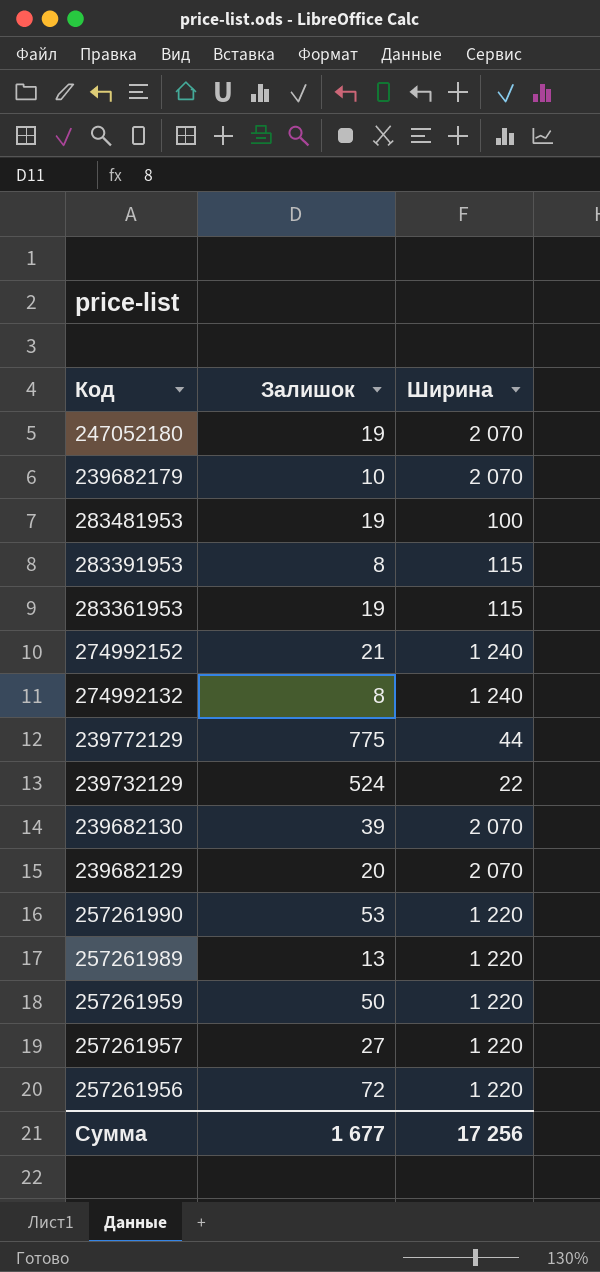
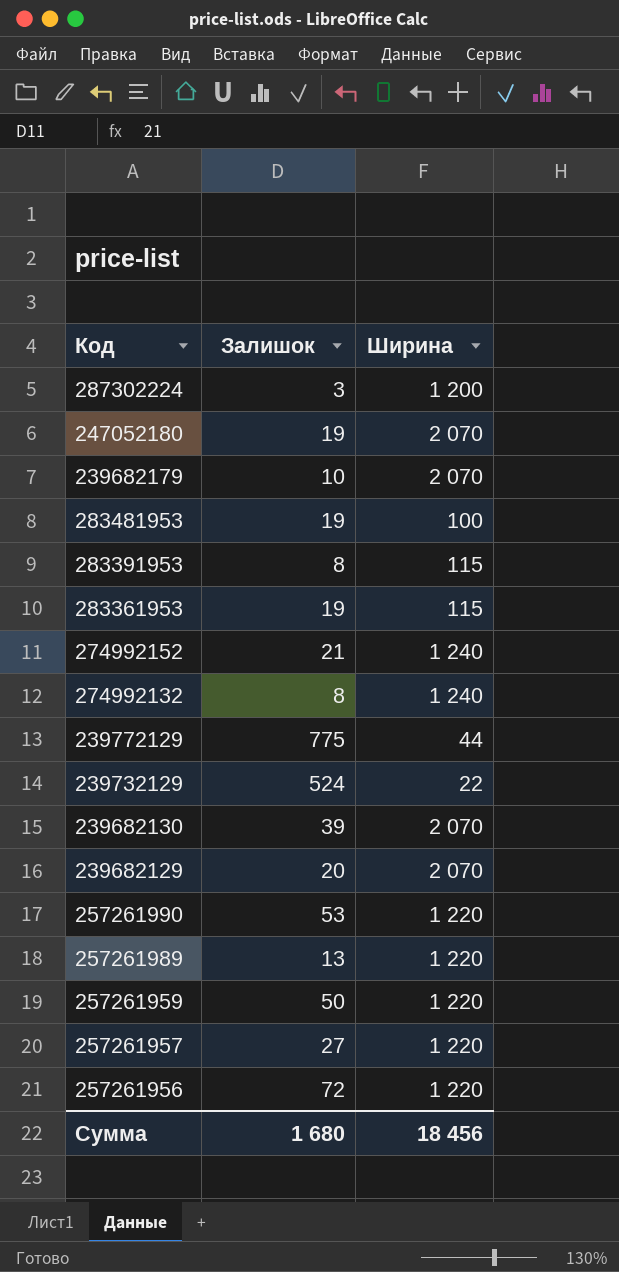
row 287302224: none -> 3 | 1 200
Сумма | Залишок: 1 677 -> 1 680
Сумма | Ширина: 17 256 -> 18 456

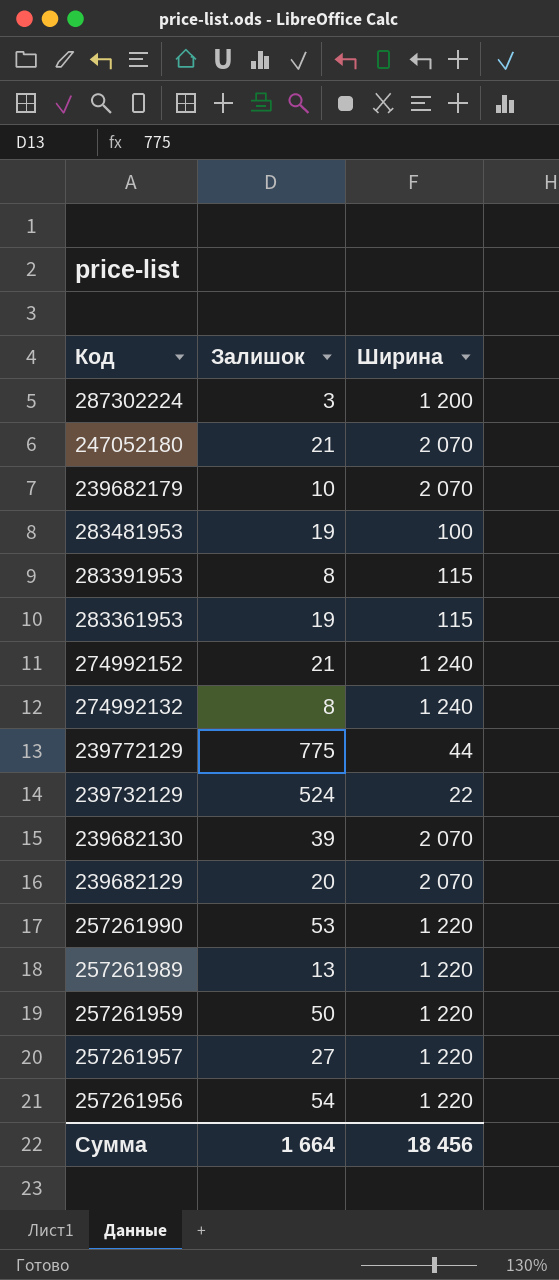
247052180 | Залишок: 19 -> 21
257261956 | Залишок: 72 -> 54
Сумма | Залишок: 1 680 -> 1 664

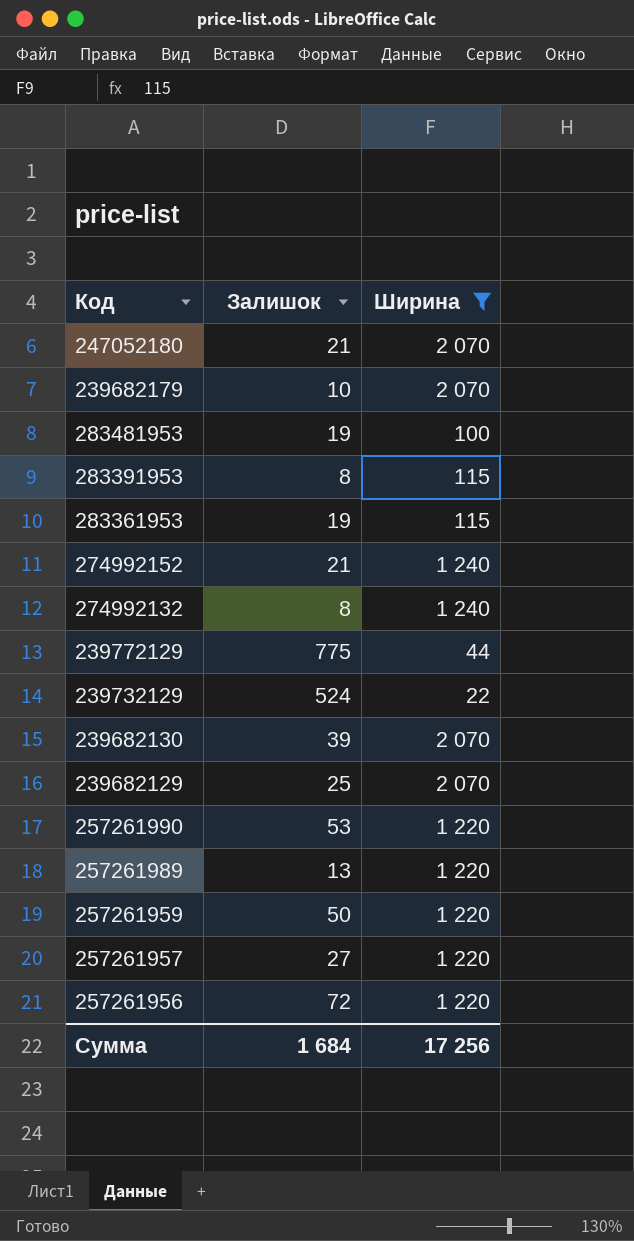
filter: none -> Ширина != 1 200
239682129 | Залишок: 20 -> 25
257261956 | Залишок: 54 -> 72
Сумма | Залишок: 1 664 -> 1 684
Сумма | Ширина: 18 456 -> 17 256

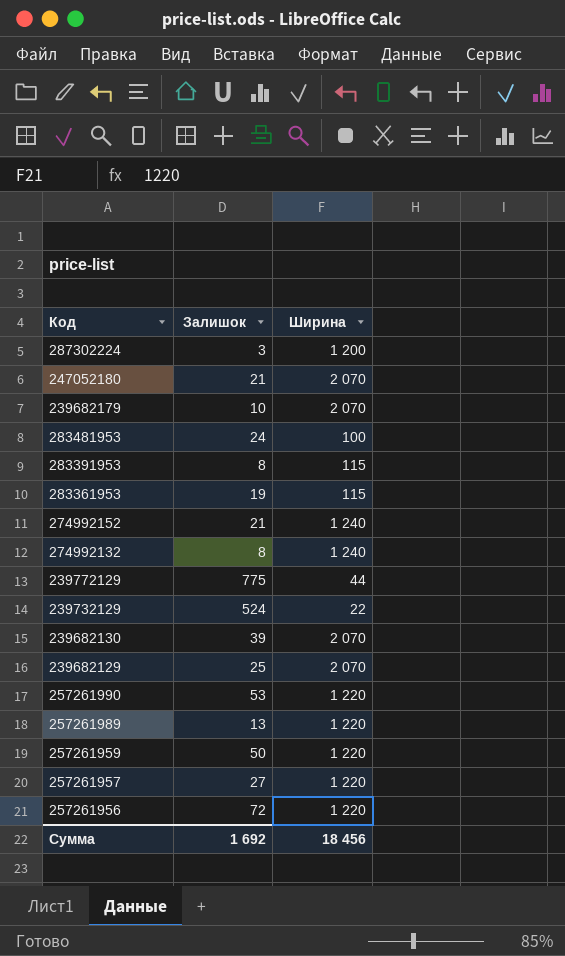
filter: Ширина != 1 200 -> none
283481953 | Залишок: 19 -> 24
Сумма | Залишок: 1 684 -> 1 692
Сумма | Ширина: 17 256 -> 18 456

